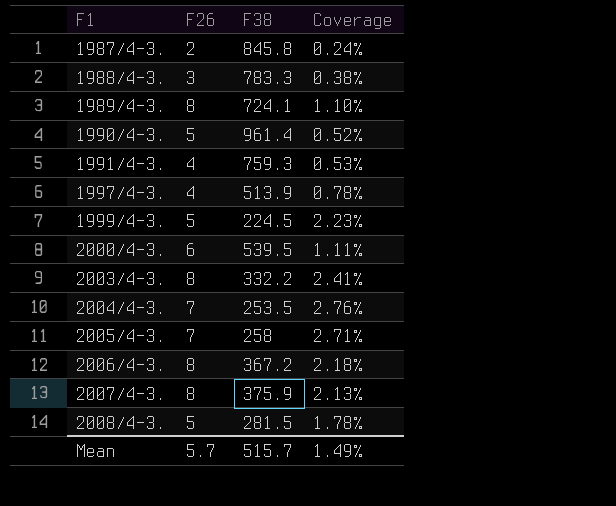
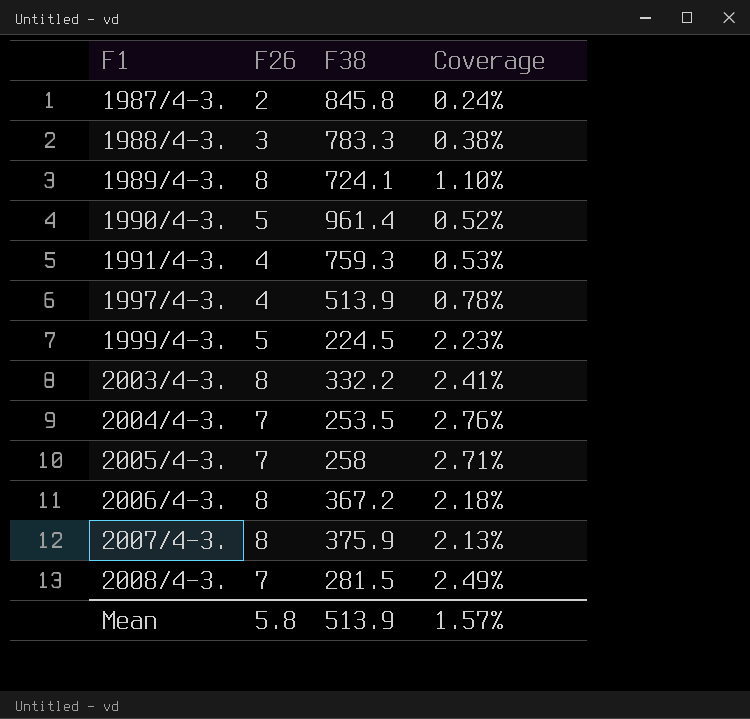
row 2000/4-3.: 6 | 539.5 | 1.11% -> none
2008/4-3. | F26: 5 -> 7
2008/4-3. | Coverage: 1.78% -> 2.49%
Mean | F26: 5.7 -> 5.8
Mean | F38: 515.7 -> 513.9
Mean | Coverage: 1.49% -> 1.57%

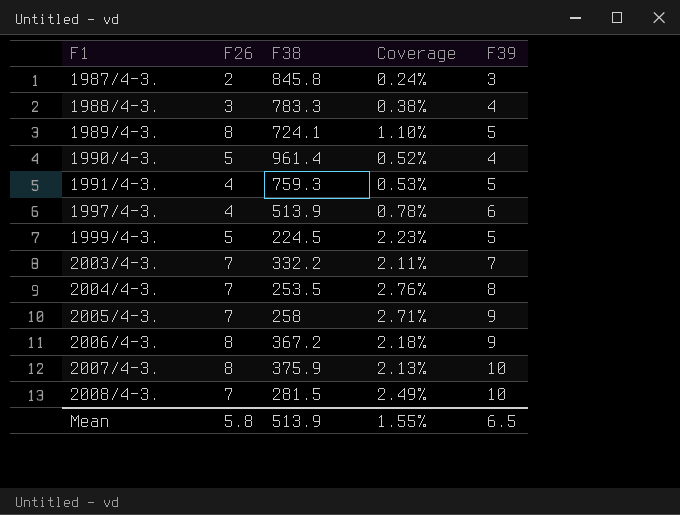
column F39 | position: none -> 5
2003/4-3. | F26: 8 -> 7
2003/4-3. | Coverage: 2.41% -> 2.11%
Mean | Coverage: 1.57% -> 1.55%

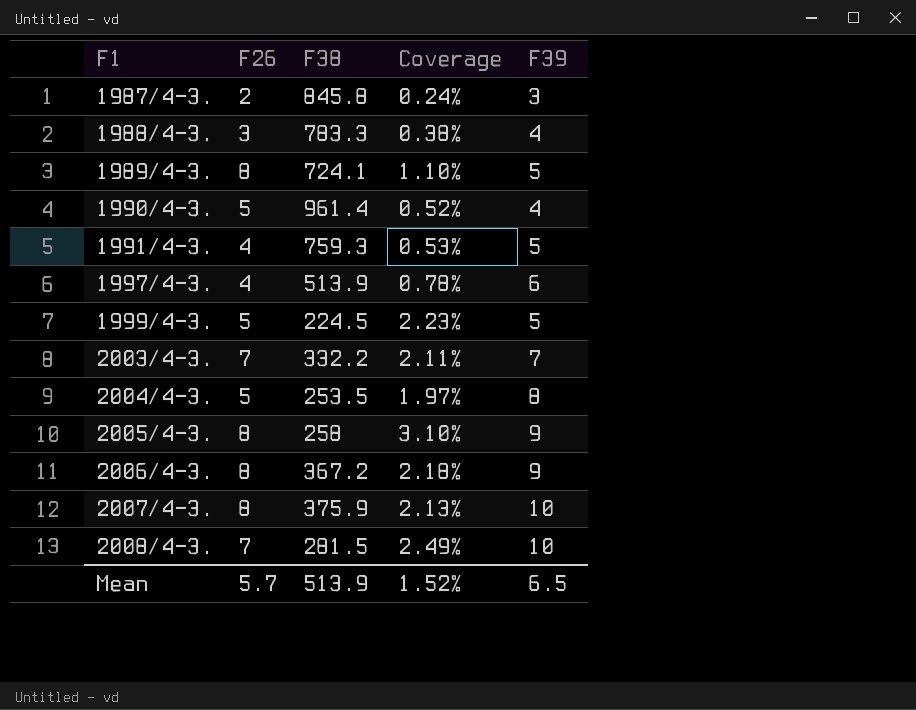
2004/4-3. | F26: 7 -> 5
2004/4-3. | Coverage: 2.76% -> 1.97%
2005/4-3. | F26: 7 -> 8
2005/4-3. | Coverage: 2.71% -> 3.10%
Mean | F26: 5.8 -> 5.7
Mean | Coverage: 1.55% -> 1.52%

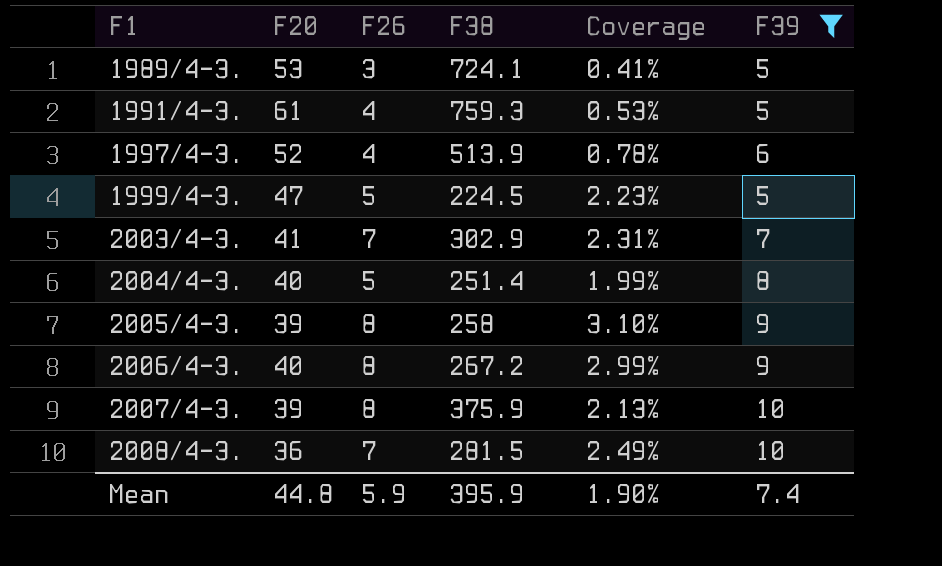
filter: none -> F39 >= 5
column F20 | position: none -> 2
1989/4-3. | F26: 8 -> 3
1989/4-3. | Coverage: 1.10% -> 0.41%
2003/4-3. | F38: 332.2 -> 302.9
2003/4-3. | Coverage: 2.11% -> 2.31%
2004/4-3. | F38: 253.5 -> 251.4
2004/4-3. | Coverage: 1.97% -> 1.99%
2006/4-3. | F38: 367.2 -> 267.2
2006/4-3. | Coverage: 2.18% -> 2.99%
Mean | F26: 5.7 -> 5.9
Mean | F38: 513.9 -> 395.9
Mean | Coverage: 1.52% -> 1.90%
Mean | F39: 6.5 -> 7.4

